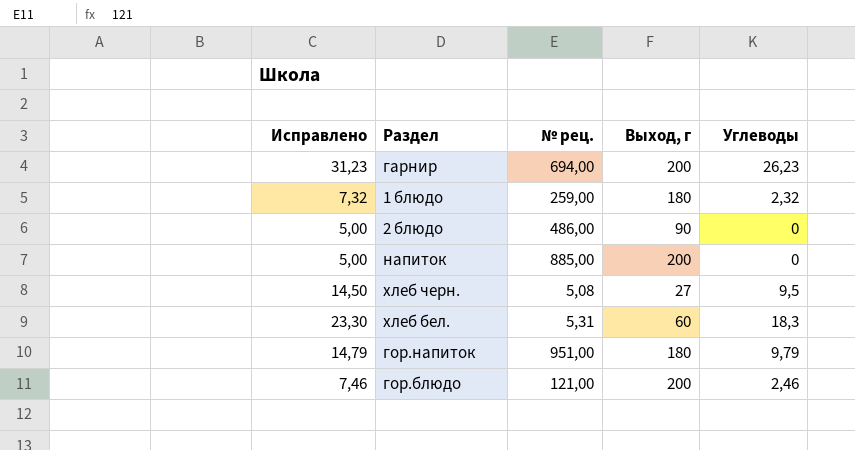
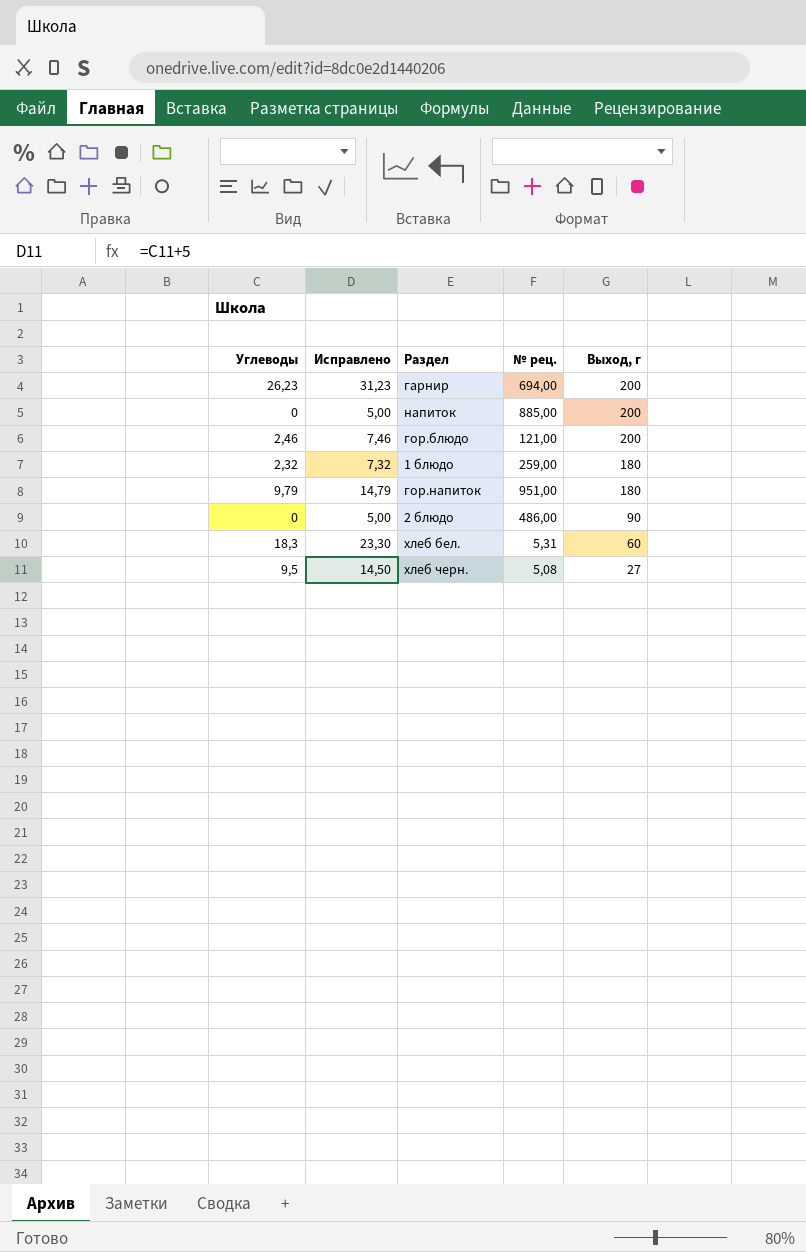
row order: none -> Выход, г descending
column Углеводы | position: 5 -> 1

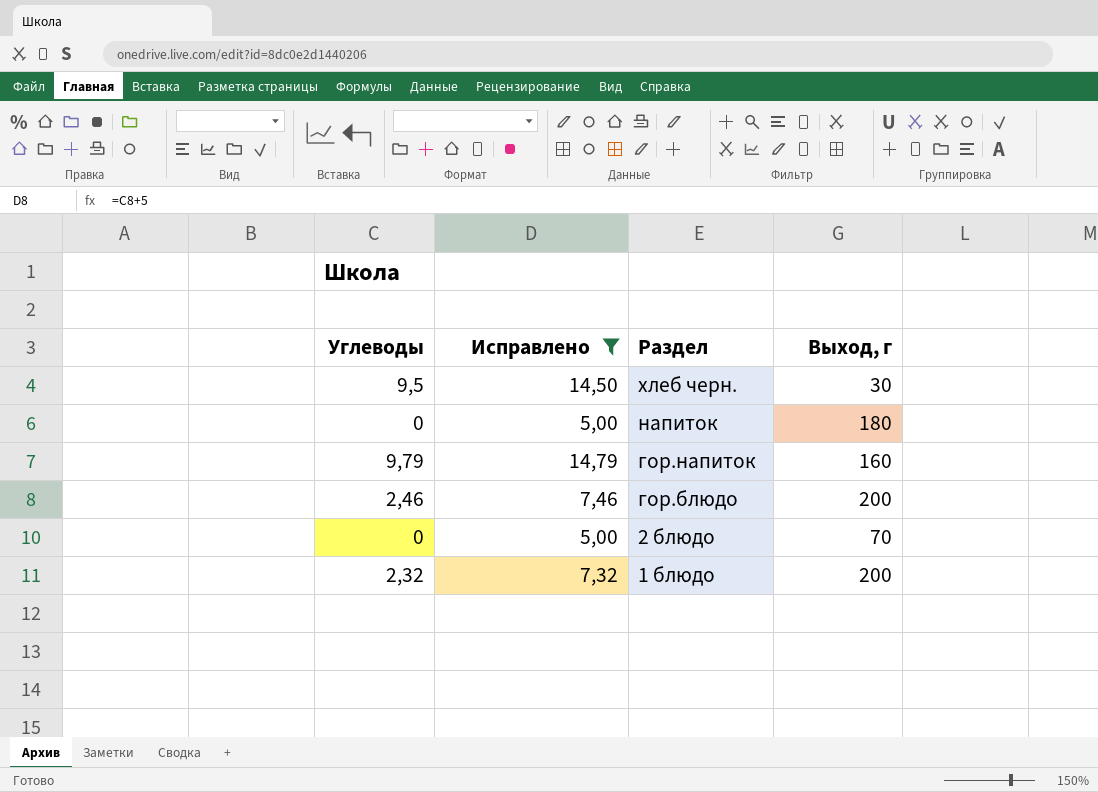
filter: none -> Исправлено <= 14,79
row order: Выход, г descending -> Раздел descending
column № рец. | position: 4 -> none
хлеб черн. | Выход, г: 27 -> 30
напиток | Выход, г: 200 -> 180
гор.напиток | Выход, г: 180 -> 160
2 блюдо | Выход, г: 90 -> 70
1 блюдо | Выход, г: 180 -> 200

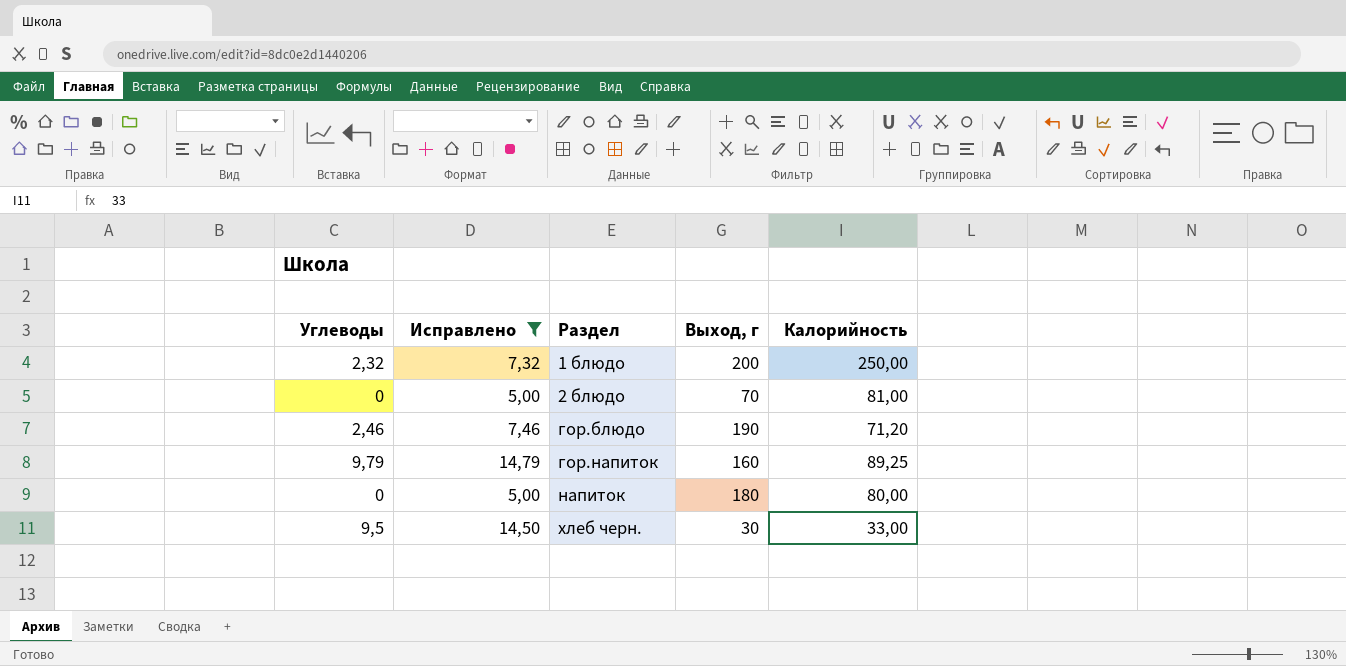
row order: Раздел descending -> Раздел ascending
column Калорийность | position: none -> 5
гор.блюдо | Выход, г: 200 -> 190

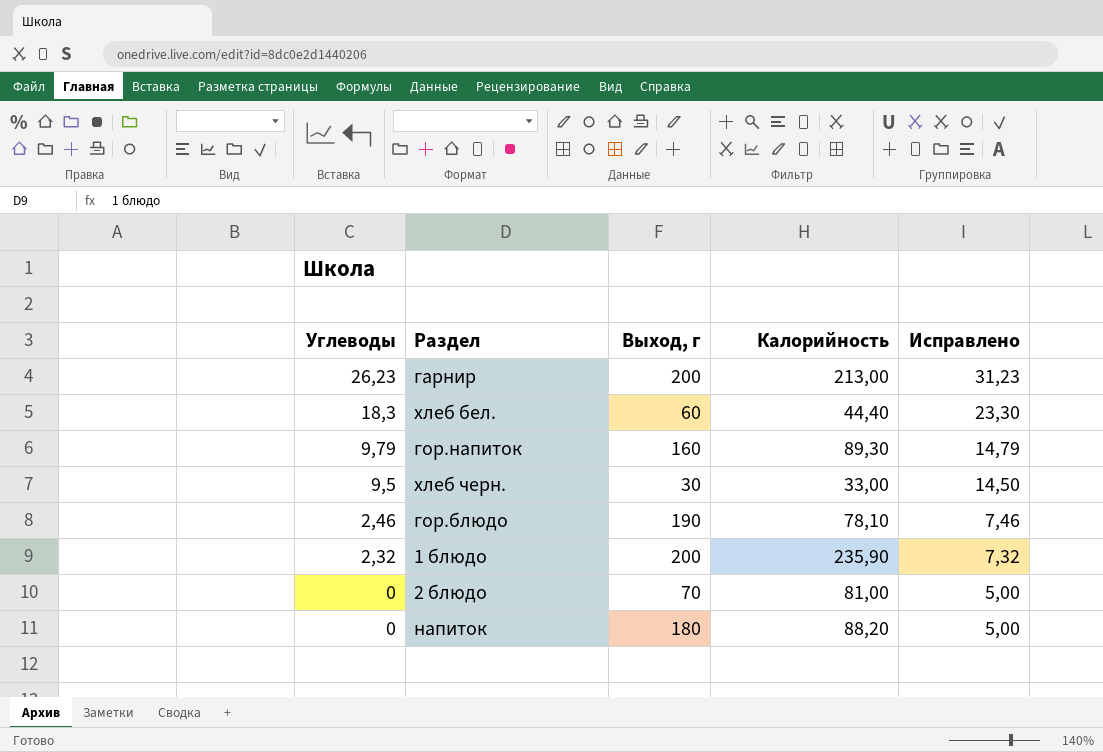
filter: Исправлено <= 14,79 -> none
row order: Раздел ascending -> Углеводы descending
column Исправлено | position: 2 -> 5
гор.напиток | Калорийность: 89,25 -> 89,30
гор.блюдо | Калорийность: 71,20 -> 78,10
1 блюдо | Калорийность: 250,00 -> 235,90
напиток | Калорийность: 80,00 -> 88,20

